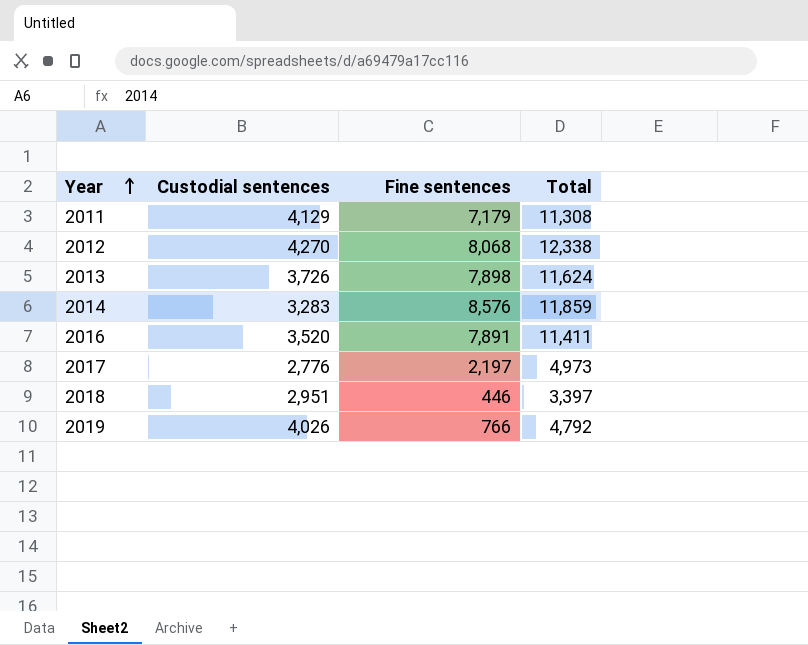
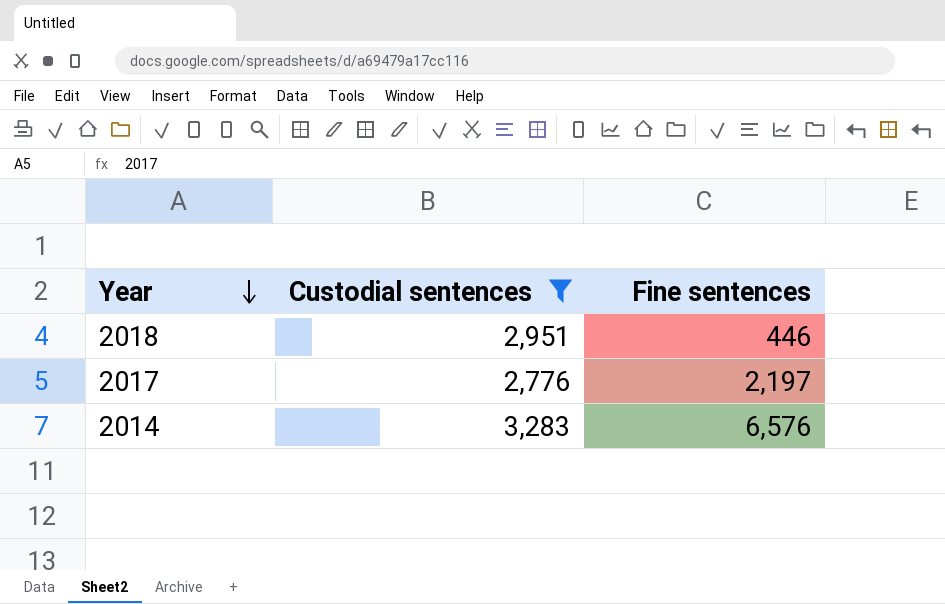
filter: none -> Custodial sentences <= 3,283
row order: Year ascending -> Year descending
column Total | formula: [Custodial sentences] + [Fine sentences] -> none
2014 | Fine sentences: 8,576 -> 6,576

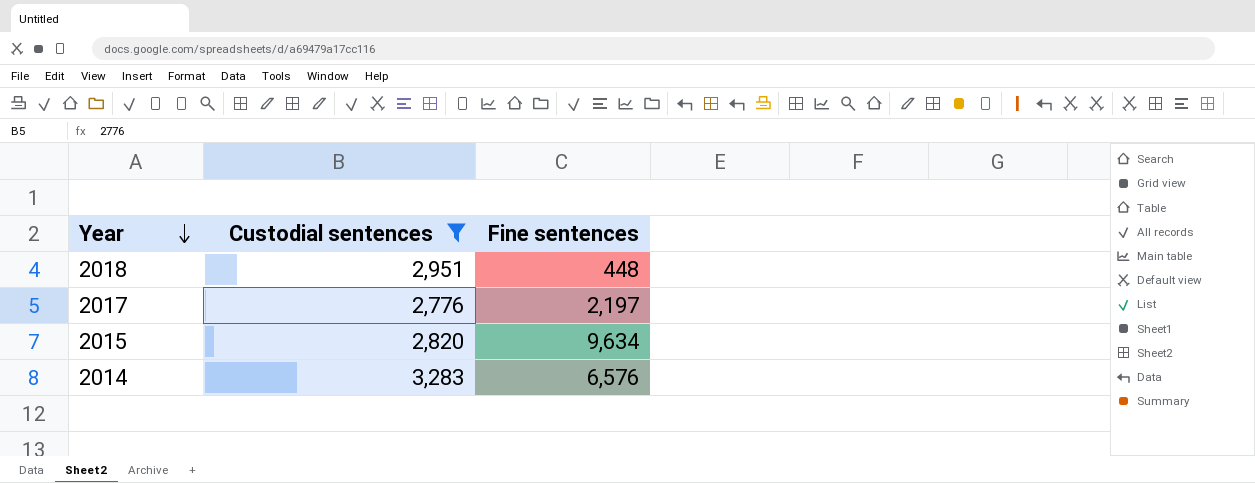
2018 | Fine sentences: 446 -> 448
row 2015: none -> 2,820 | 9,634

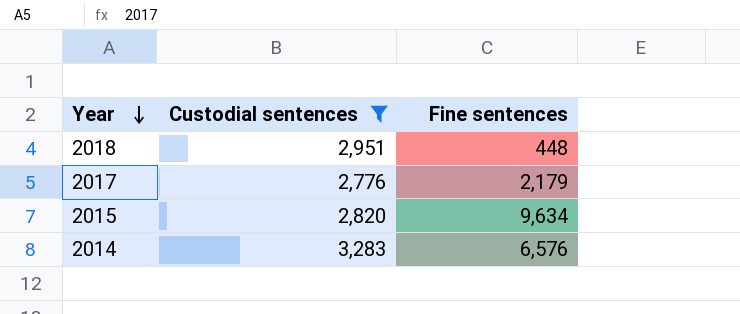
2017 | Fine sentences: 2,197 -> 2,179

